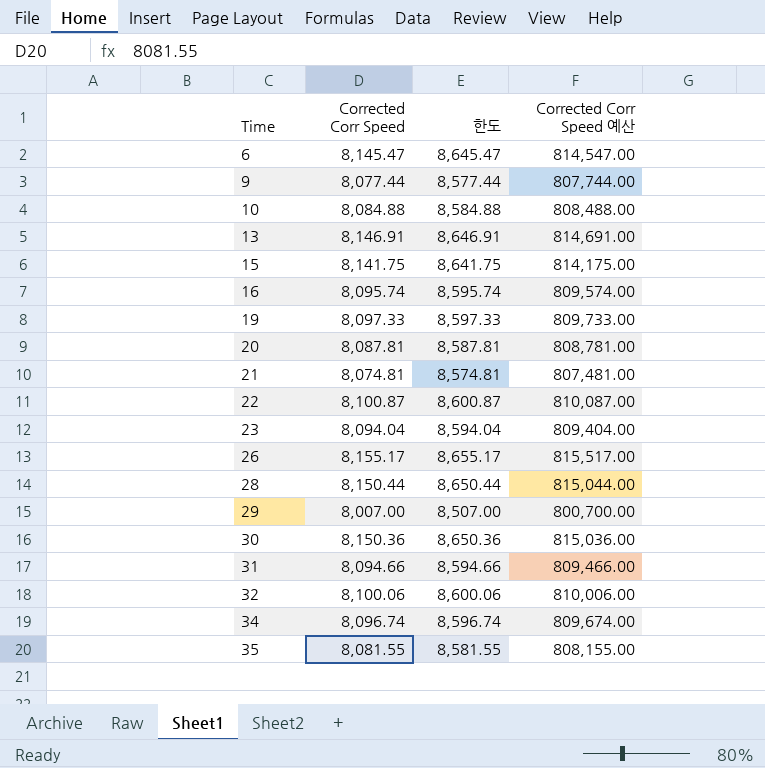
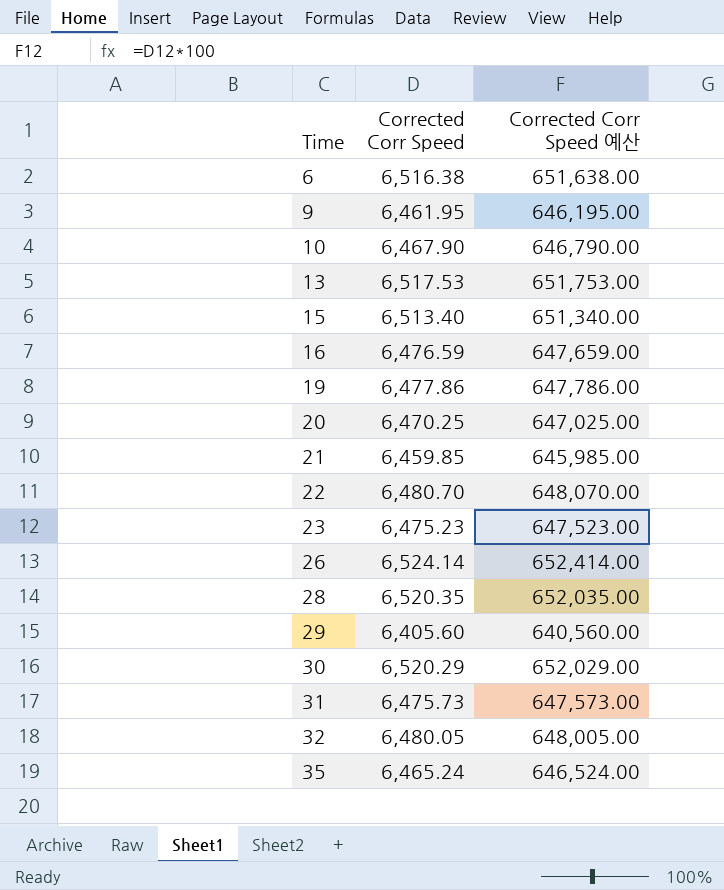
column 한도 | formula: [Corrected Corr Speed] + 500 -> none
row 34: 8,096.74 | 8,596.74 | 809,674.00 -> none
6 | Corrected Corr Speed: 8,145.47 -> 6,516.38
6 | Corrected Corr Speed 예산: 814,547.00 -> 651,638.00
9 | Corrected Corr Speed: 8,077.44 -> 6,461.95
9 | Corrected Corr Speed 예산: 807,744.00 -> 646,195.00
10 | Corrected Corr Speed: 8,084.88 -> 6,467.90
10 | Corrected Corr Speed 예산: 808,488.00 -> 646,790.00
13 | Corrected Corr Speed: 8,146.91 -> 6,517.53
13 | Corrected Corr Speed 예산: 814,691.00 -> 651,753.00
15 | Corrected Corr Speed: 8,141.75 -> 6,513.40
15 | Corrected Corr Speed 예산: 814,175.00 -> 651,340.00
16 | Corrected Corr Speed: 8,095.74 -> 6,476.59
16 | Corrected Corr Speed 예산: 809,574.00 -> 647,659.00
19 | Corrected Corr Speed: 8,097.33 -> 6,477.86
19 | Corrected Corr Speed 예산: 809,733.00 -> 647,786.00
20 | Corrected Corr Speed: 8,087.81 -> 6,470.25
20 | Corrected Corr Speed 예산: 808,781.00 -> 647,025.00
21 | Corrected Corr Speed: 8,074.81 -> 6,459.85
21 | Corrected Corr Speed 예산: 807,481.00 -> 645,985.00
22 | Corrected Corr Speed: 8,100.87 -> 6,480.70
22 | Corrected Corr Speed 예산: 810,087.00 -> 648,070.00
23 | Corrected Corr Speed: 8,094.04 -> 6,475.23
23 | Corrected Corr Speed 예산: 809,404.00 -> 647,523.00
26 | Corrected Corr Speed: 8,155.17 -> 6,524.14
26 | Corrected Corr Speed 예산: 815,517.00 -> 652,414.00
28 | Corrected Corr Speed: 8,150.44 -> 6,520.35
28 | Corrected Corr Speed 예산: 815,044.00 -> 652,035.00
29 | Corrected Corr Speed: 8,007.00 -> 6,405.60
29 | Corrected Corr Speed 예산: 800,700.00 -> 640,560.00
30 | Corrected Corr Speed: 8,150.36 -> 6,520.29
30 | Corrected Corr Speed 예산: 815,036.00 -> 652,029.00
31 | Corrected Corr Speed: 8,094.66 -> 6,475.73
31 | Corrected Corr Speed 예산: 809,466.00 -> 647,573.00
32 | Corrected Corr Speed: 8,100.06 -> 6,480.05
32 | Corrected Corr Speed 예산: 810,006.00 -> 648,005.00
35 | Corrected Corr Speed: 8,081.55 -> 6,465.24
35 | Corrected Corr Speed 예산: 808,155.00 -> 646,524.00

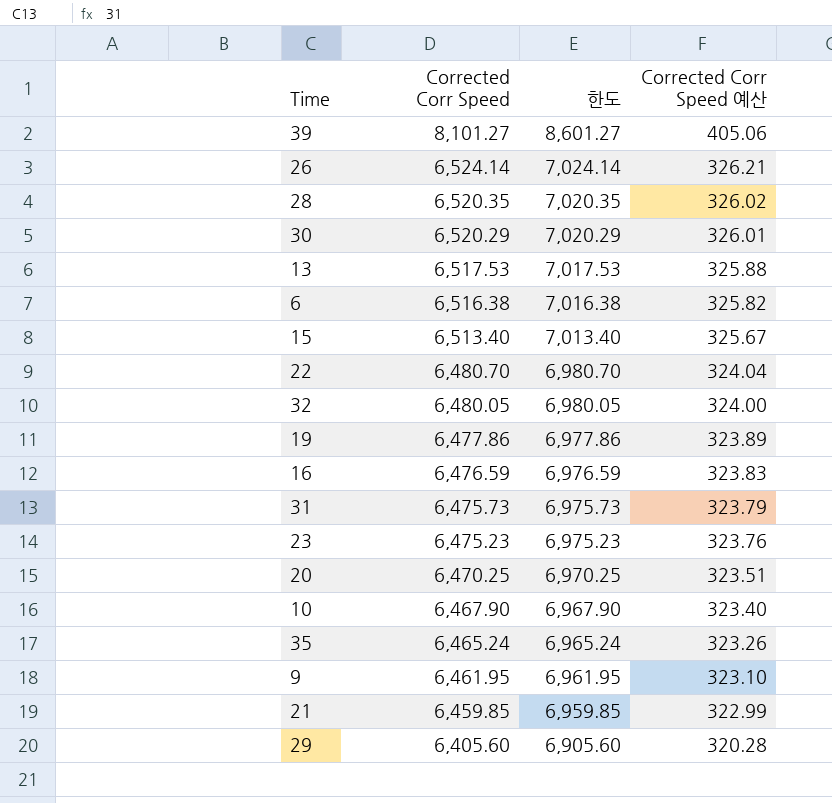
row order: Time ascending -> Corrected Corr Speed descending
column 한도 | formula: none -> [Corrected Corr Speed] + 500
column Corrected Corr Speed 예산 | formula: [Corrected Corr Speed] * 100 -> [Corrected Corr Speed] * 0.05
row 39: none -> 8,101.27 | 8,601.27 | 405.06

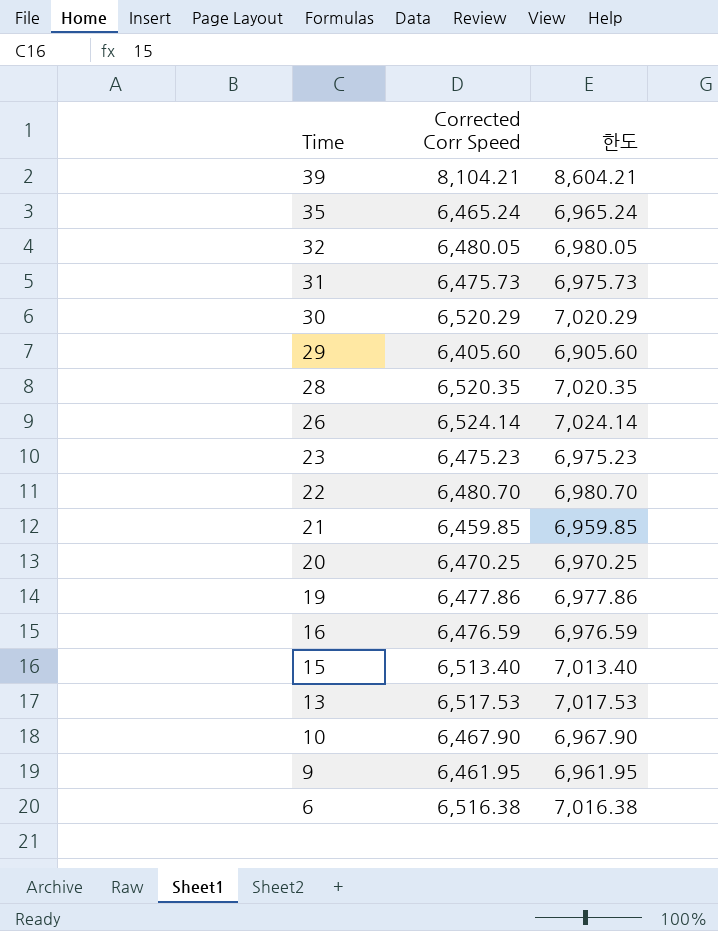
row order: Corrected Corr Speed descending -> Time descending
column Corrected Corr Speed 예산 | formula: [Corrected Corr Speed] * 0.05 -> none
39 | Corrected Corr Speed: 8,101.27 -> 8,104.21
39 | 한도: 8,601.27 -> 8,604.21

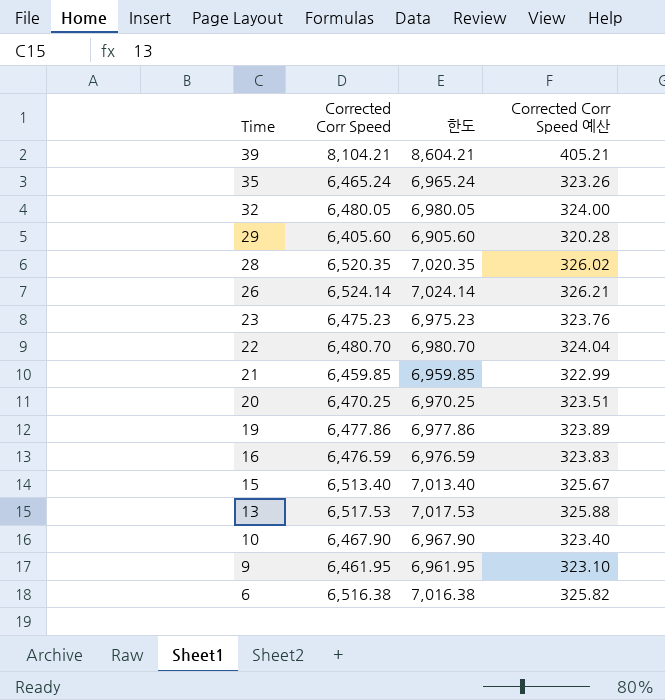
column Corrected Corr Speed 예산 | formula: none -> [Corrected Corr Speed] * 0.05
row 31: 6,475.73 | 6,975.73 -> none
row 30: 6,520.29 | 7,020.29 -> none

